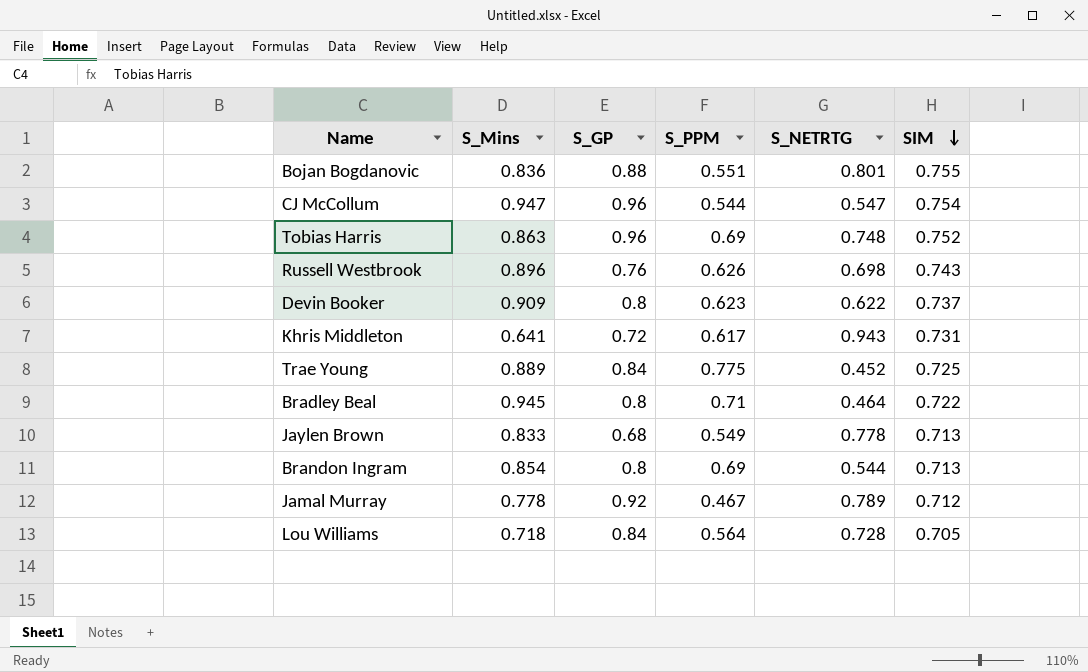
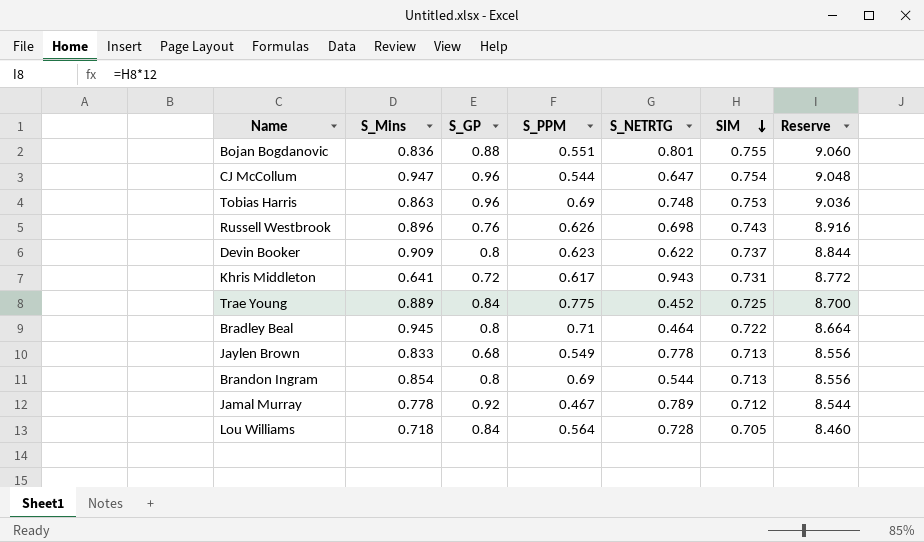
column Reserve | formula: none -> [SIM] * 12
CJ McCollum | S_NETRTG: 0.547 -> 0.647
Tobias Harris | SIM: 0.752 -> 0.753

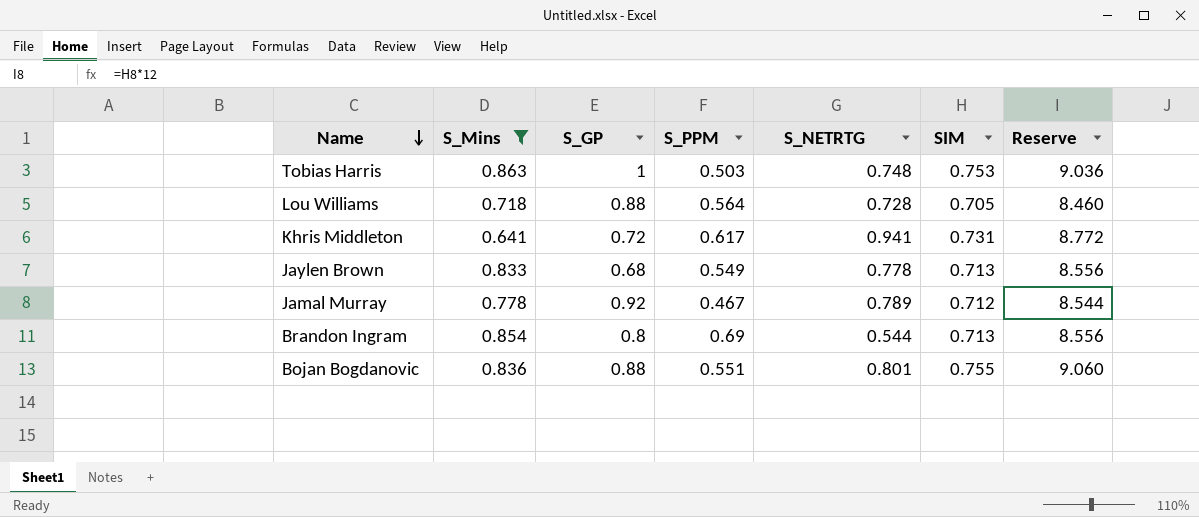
filter: none -> S_Mins <= 0.863
row order: SIM descending -> Name descending
Tobias Harris | S_GP: 0.96 -> 1
Tobias Harris | S_PPM: 0.69 -> 0.503
Lou Williams | S_GP: 0.84 -> 0.88
Khris Middleton | S_NETRTG: 0.943 -> 0.941

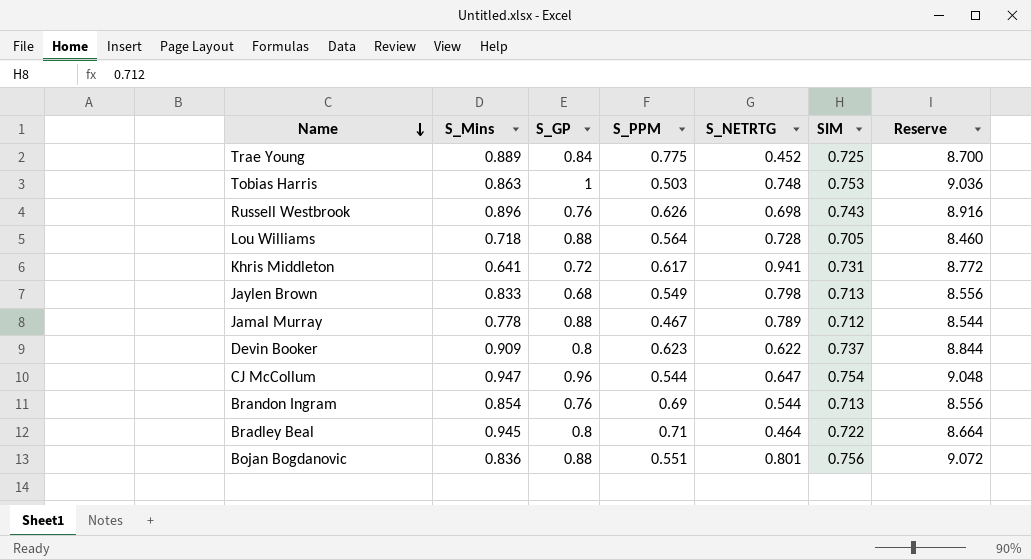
filter: S_Mins <= 0.863 -> none
Jaylen Brown | S_NETRTG: 0.778 -> 0.798
Jamal Murray | S_GP: 0.92 -> 0.88
Brandon Ingram | S_GP: 0.8 -> 0.76
Bojan Bogdanovic | SIM: 0.755 -> 0.756
Bojan Bogdanovic | Reserve: 9.060 -> 9.072

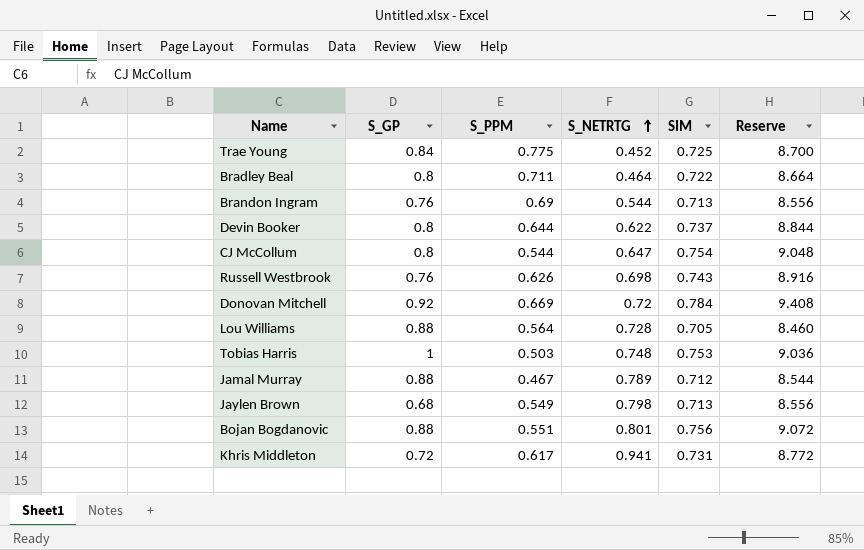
row order: Name descending -> S_NETRTG ascending
column S_Mins | position: 2 -> none
Bradley Beal | S_PPM: 0.71 -> 0.711
Devin Booker | S_PPM: 0.623 -> 0.644
CJ McCollum | S_GP: 0.96 -> 0.8
row Donovan Mitchell: none -> 0.92 | 0.669 | 0.72 | 0.784 | 9.408

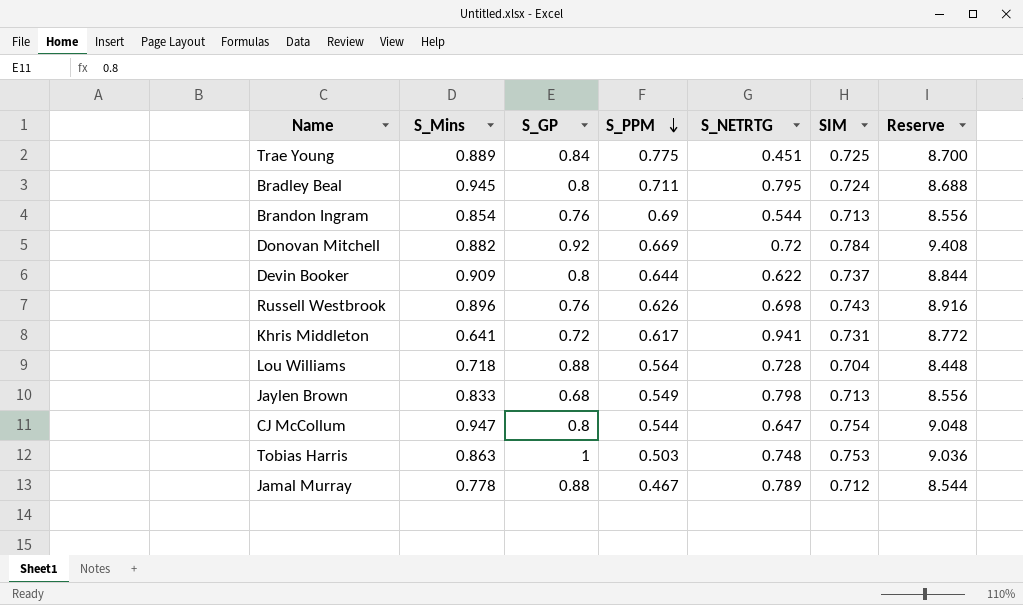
row order: S_NETRTG ascending -> S_PPM descending
column S_Mins | position: none -> 2
row Bojan Bogdanovic: 0.88 | 0.551 | 0.801 | 0.756 | 9.072 -> none
Trae Young | S_NETRTG: 0.452 -> 0.451
Bradley Beal | S_NETRTG: 0.464 -> 0.795
Bradley Beal | SIM: 0.722 -> 0.724
Bradley Beal | Reserve: 8.664 -> 8.688
Lou Williams | SIM: 0.705 -> 0.704
Lou Williams | Reserve: 8.460 -> 8.448

